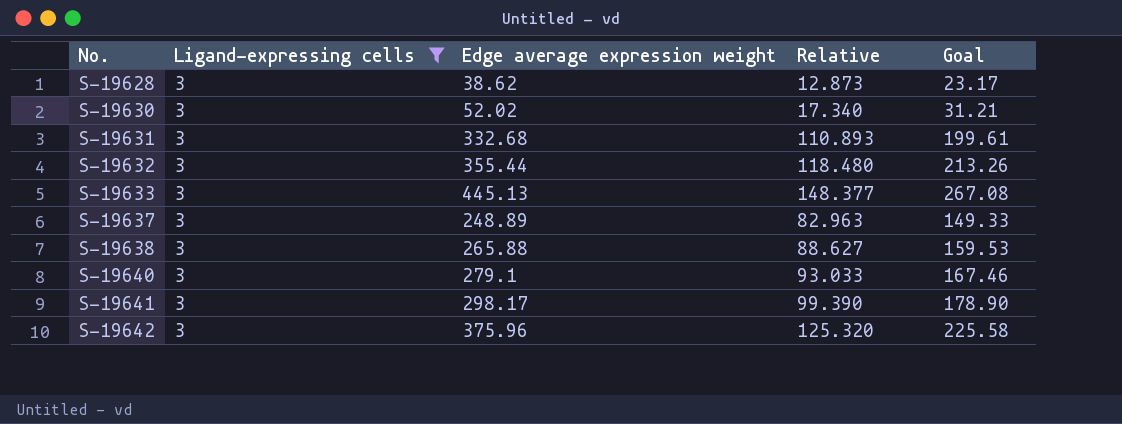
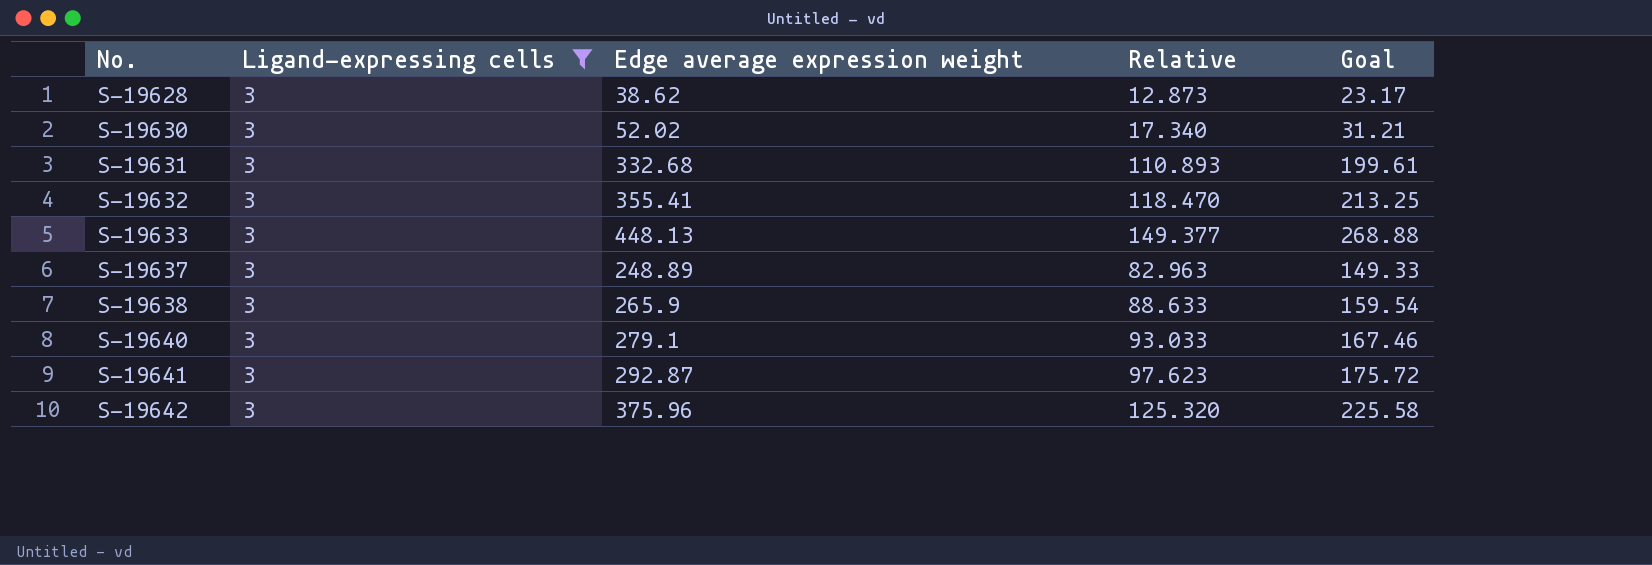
S-19632 | Edge average expression weight: 355.44 -> 355.41
S-19632 | Relative: 118.480 -> 118.470
S-19632 | Goal: 213.26 -> 213.25
S-19633 | Edge average expression weight: 445.13 -> 448.13
S-19633 | Relative: 148.377 -> 149.377
S-19633 | Goal: 267.08 -> 268.88
S-19638 | Edge average expression weight: 265.88 -> 265.9
S-19638 | Relative: 88.627 -> 88.633
S-19638 | Goal: 159.53 -> 159.54
S-19641 | Edge average expression weight: 298.17 -> 292.87
S-19641 | Relative: 99.390 -> 97.623
S-19641 | Goal: 178.90 -> 175.72

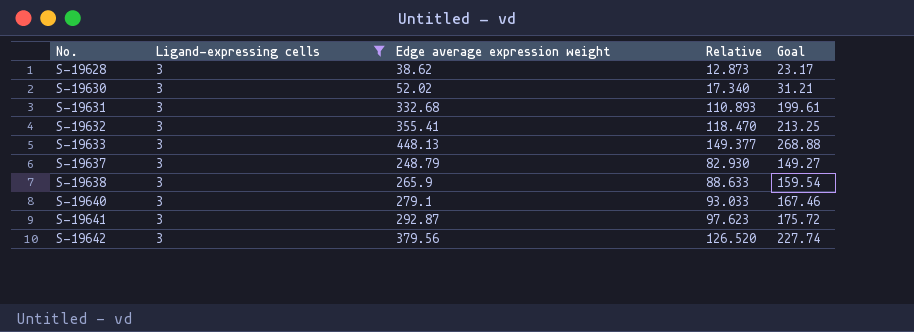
S-19637 | Edge average expression weight: 248.89 -> 248.79
S-19637 | Relative: 82.963 -> 82.930
S-19637 | Goal: 149.33 -> 149.27
S-19642 | Edge average expression weight: 375.96 -> 379.56
S-19642 | Relative: 125.320 -> 126.520
S-19642 | Goal: 225.58 -> 227.74

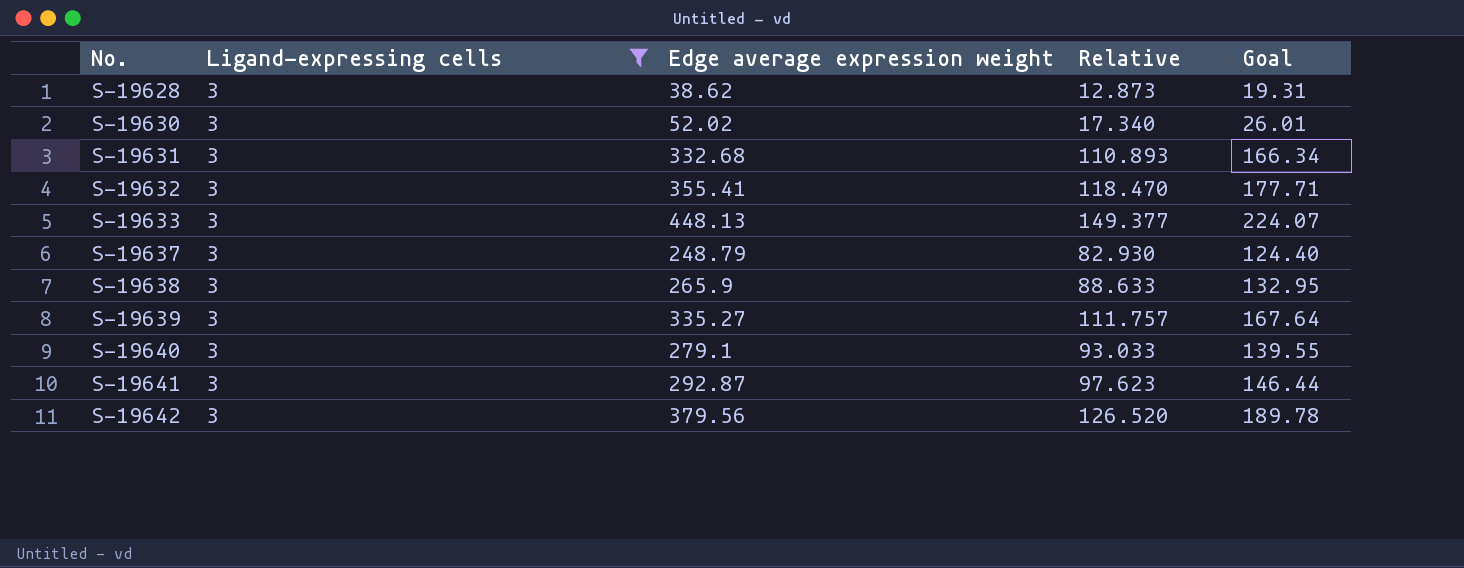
column Goal | formula: [Edge average expression weight] * 0.6 -> [Edge average expression weight] * 0.5
row S-19639: none -> 3 | 335.27 | 111.757 | 167.64

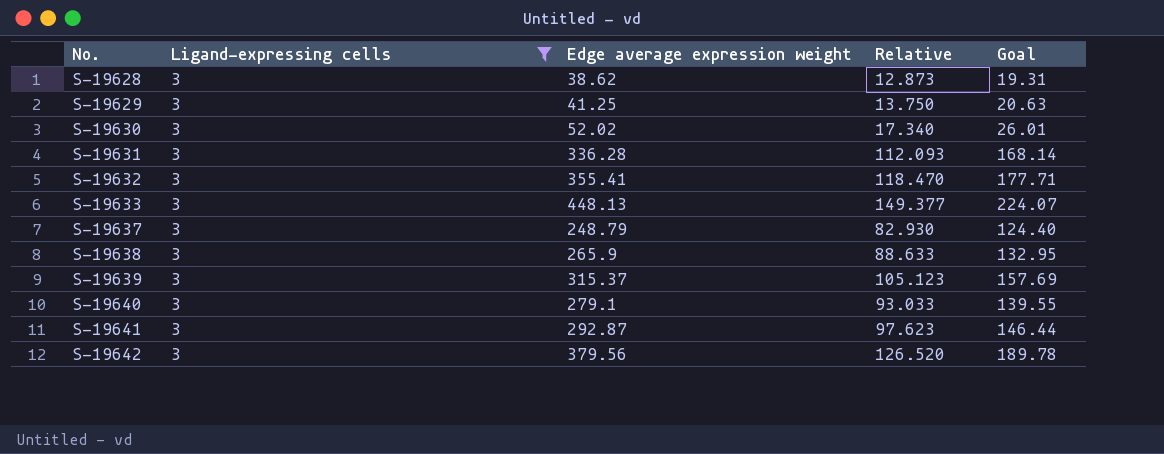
row S-19629: none -> 3 | 41.25 | 13.750 | 20.63
S-19631 | Edge average expression weight: 332.68 -> 336.28
S-19631 | Relative: 110.893 -> 112.093
S-19631 | Goal: 166.34 -> 168.14
S-19639 | Edge average expression weight: 335.27 -> 315.37
S-19639 | Relative: 111.757 -> 105.123
S-19639 | Goal: 167.64 -> 157.69

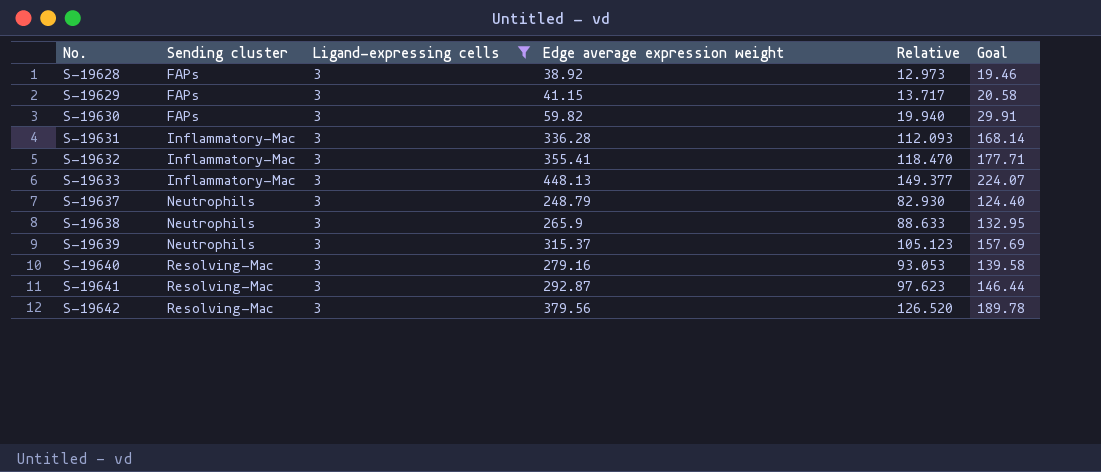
column Sending cluster | position: none -> 2
S-19628 | Edge average expression weight: 38.62 -> 38.92
S-19628 | Relative: 12.873 -> 12.973
S-19628 | Goal: 19.31 -> 19.46
S-19629 | Edge average expression weight: 41.25 -> 41.15
S-19629 | Relative: 13.750 -> 13.717
S-19629 | Goal: 20.63 -> 20.58
S-19630 | Edge average expression weight: 52.02 -> 59.82
S-19630 | Relative: 17.340 -> 19.940
S-19630 | Goal: 26.01 -> 29.91
S-19640 | Edge average expression weight: 279.1 -> 279.16
S-19640 | Relative: 93.033 -> 93.053
S-19640 | Goal: 139.55 -> 139.58

